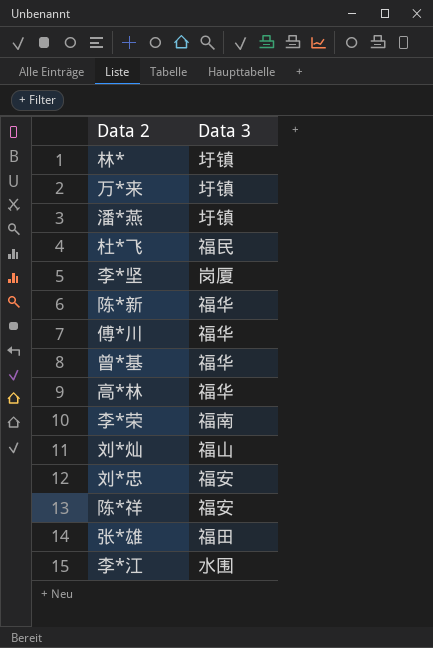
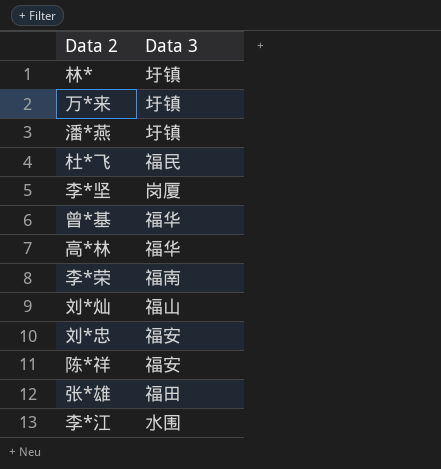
row 陈*新: 福华 -> none
row 傅*川: 福华 -> none

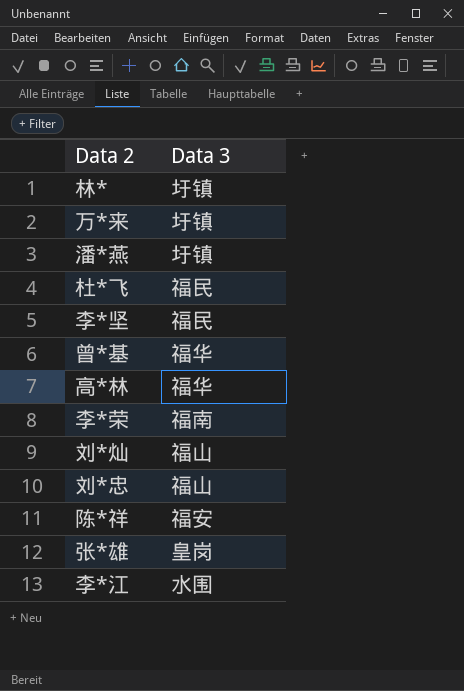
李*坚 | Data 3: 岗厦 -> 福民
刘*忠 | Data 3: 福安 -> 福山
张*雄 | Data 3: 福田 -> 皇岗

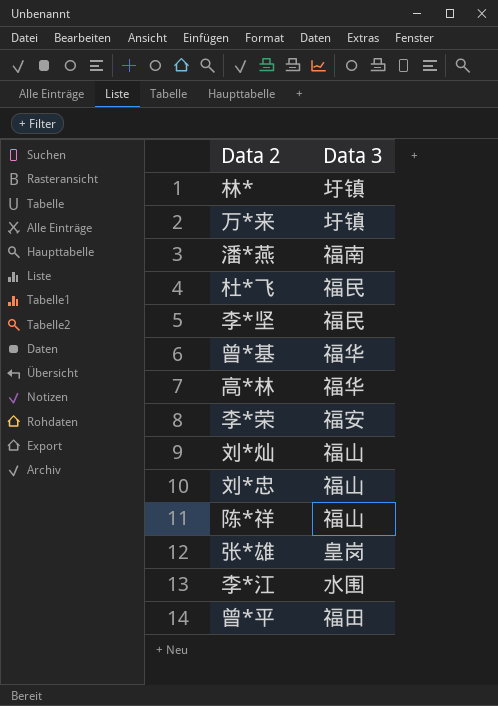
潘*燕 | Data 3: 圩镇 -> 福南
李*荣 | Data 3: 福南 -> 福安
陈*祥 | Data 3: 福安 -> 福山
row 曾*平: none -> 福田

